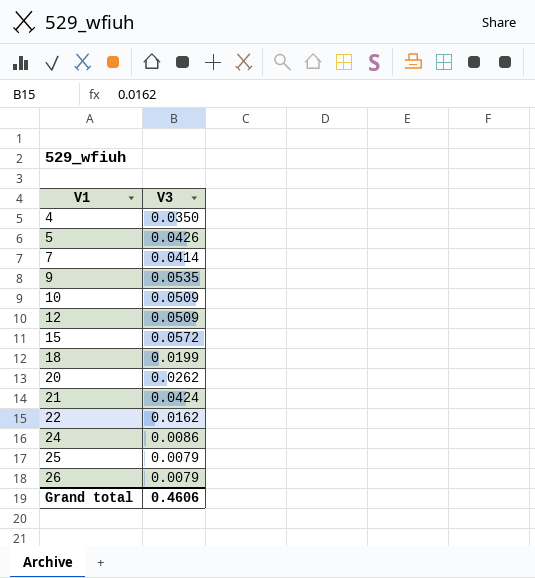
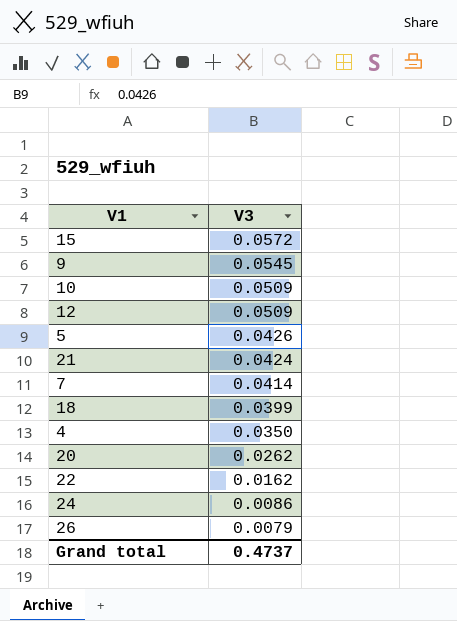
row order: V1 ascending -> V3 descending
row 25: 0.0079 -> none
9 | V3: 0.0535 -> 0.0545
18 | V3: 0.0199 -> 0.0399
Grand total | V3: 0.4606 -> 0.4737

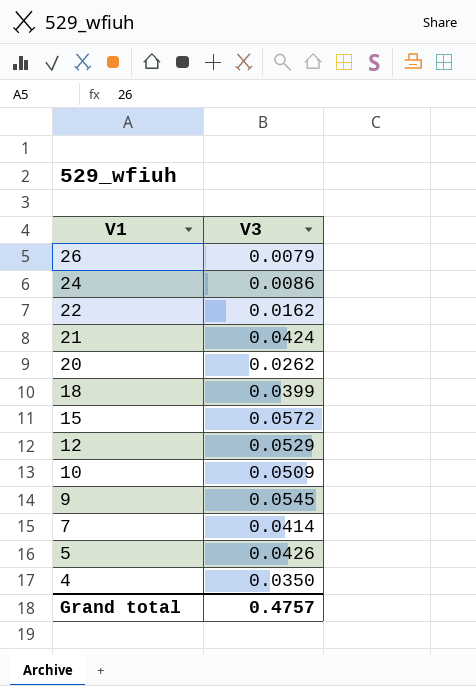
row order: V3 descending -> V1 descending
12 | V3: 0.0509 -> 0.0529
Grand total | V3: 0.4737 -> 0.4757

